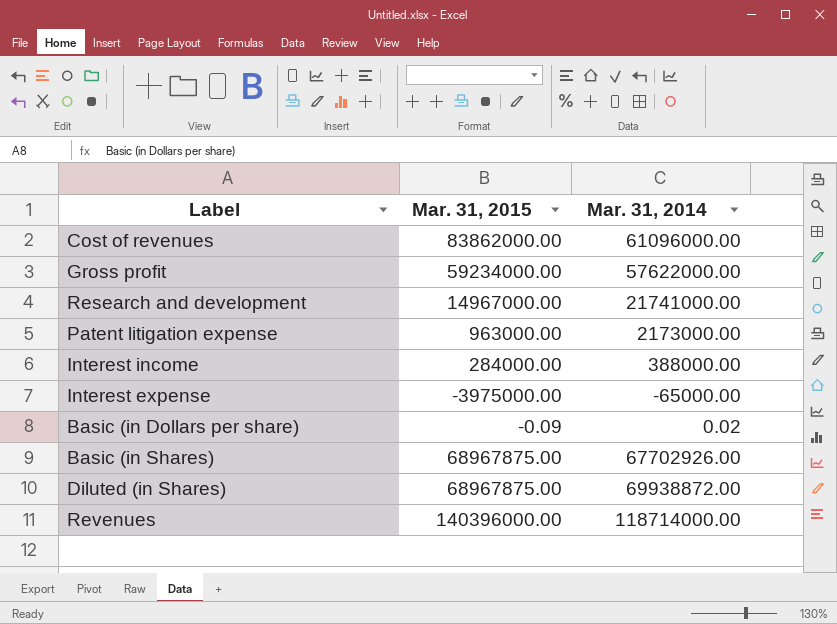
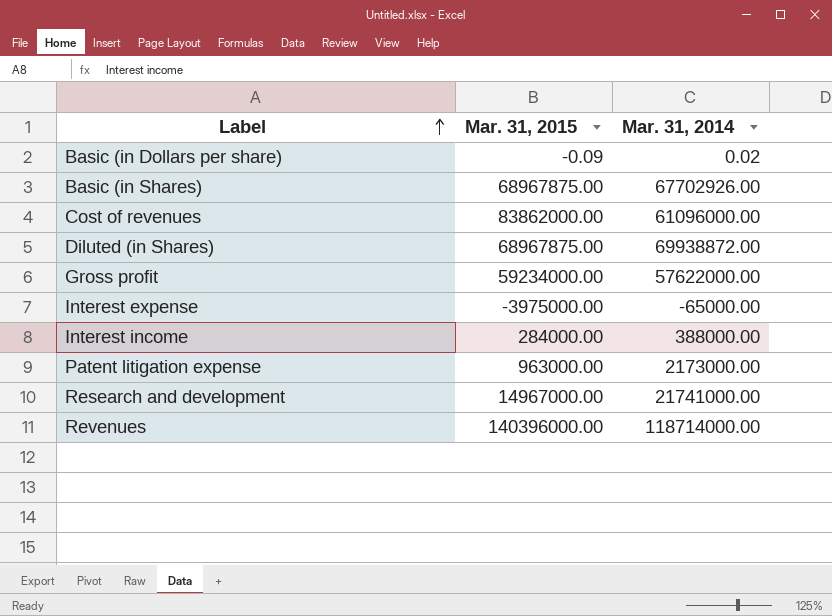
row order: none -> Label ascending

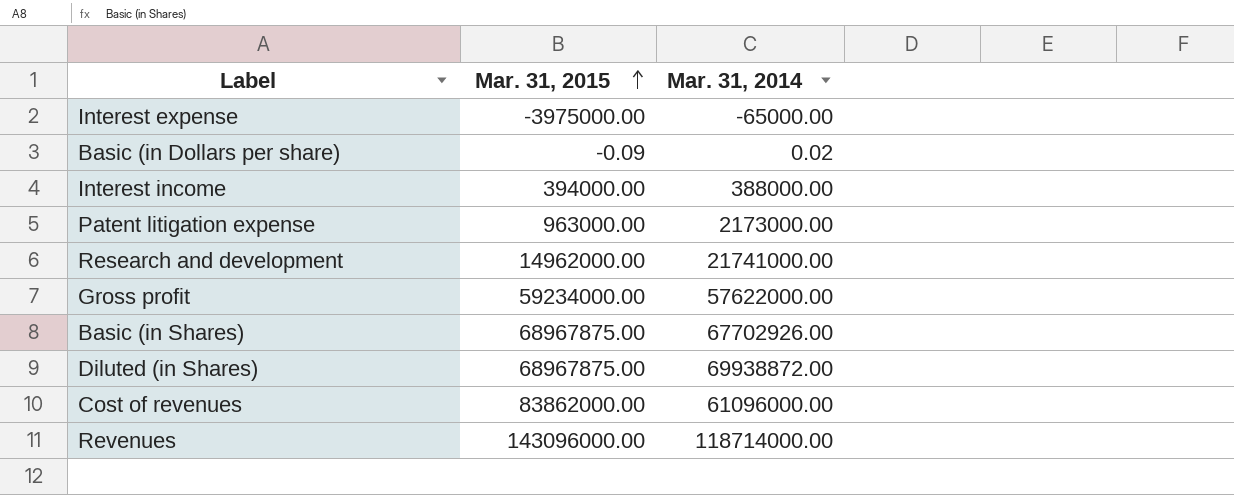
row order: Label ascending -> Mar. 31, 2015 ascending
Interest income | Mar. 31, 2015: 284000.00 -> 394000.00
Research and development | Mar. 31, 2015: 14967000.00 -> 14962000.00
Revenues | Mar. 31, 2015: 140396000.00 -> 143096000.00

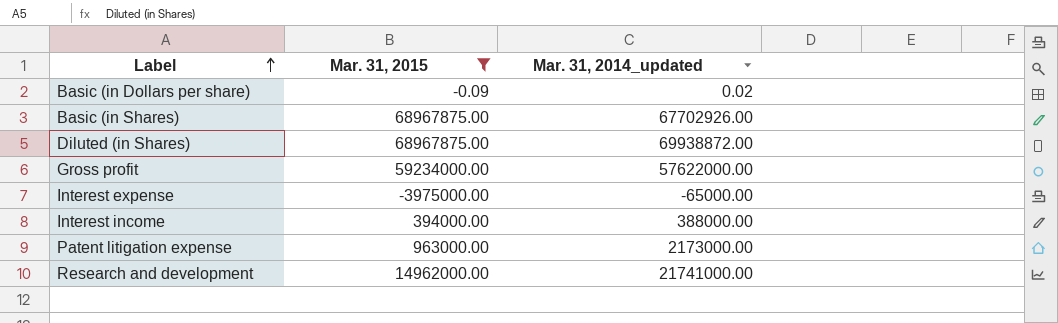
filter: none -> Mar. 31, 2015 <= 68967875.00
row order: Mar. 31, 2015 ascending -> Label ascending
column name: Mar. 31, 2014 -> Mar. 31, 2014_updated

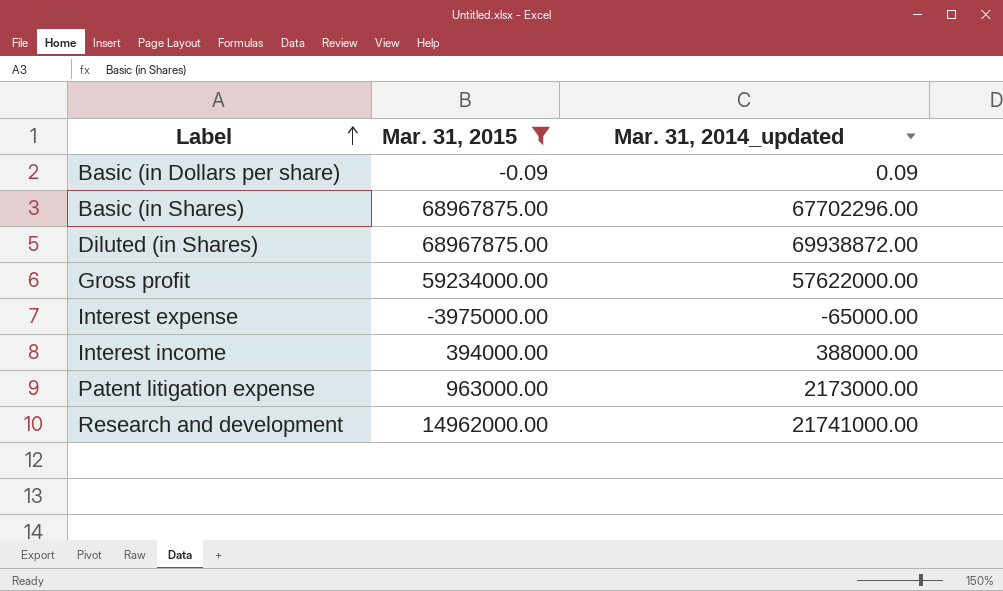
Basic (in Dollars per share) | Mar. 31, 2014_updated: 0.02 -> 0.09
Basic (in Shares) | Mar. 31, 2014_updated: 67702926.00 -> 67702296.00

